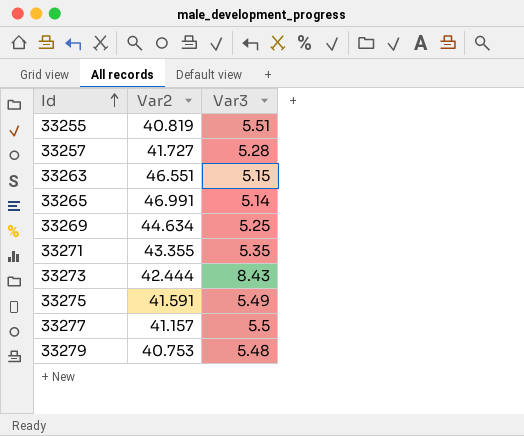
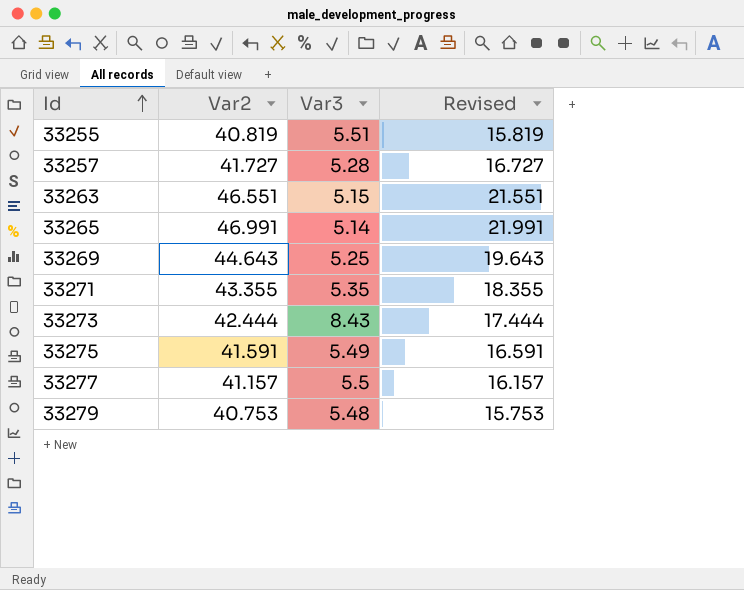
column Revised | formula: none -> [Var2] - 25
33269 | Var2: 44.634 -> 44.643

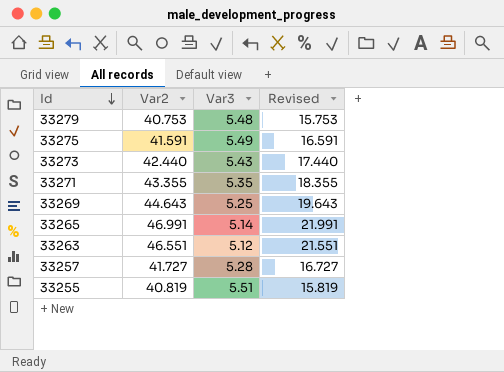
row order: Id ascending -> Id descending
row 33277: 41.157 | 5.5 | 16.157 -> none
33273 | Var2: 42.444 -> 42.440
33273 | Var3: 8.43 -> 5.43
33273 | Revised: 17.444 -> 17.440
33263 | Var3: 5.15 -> 5.12

